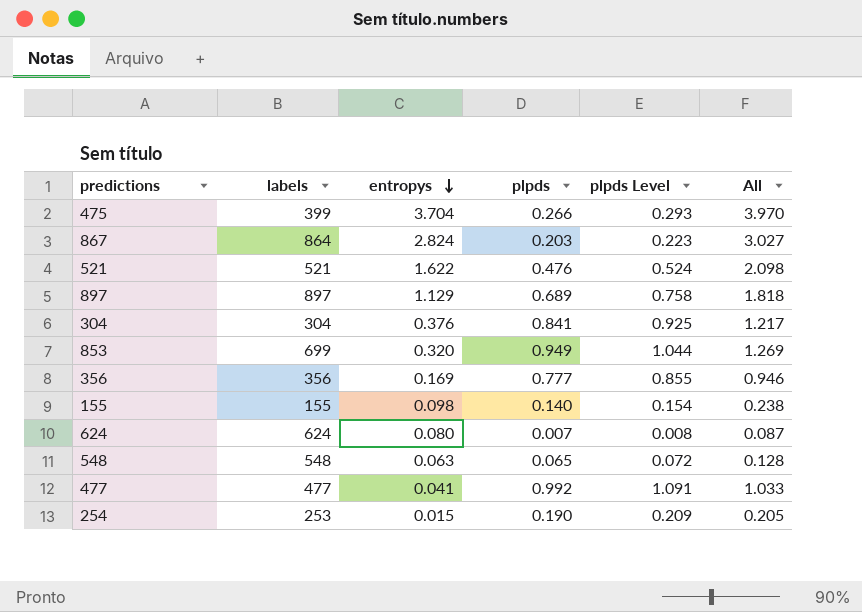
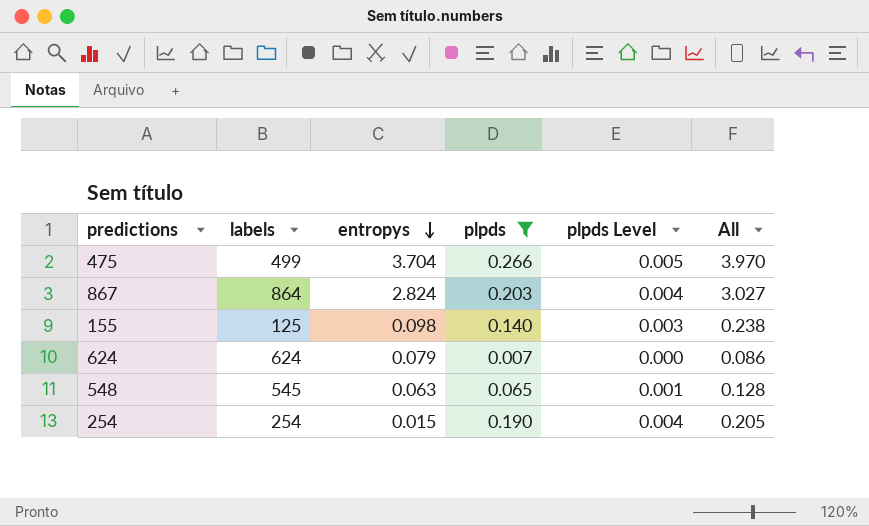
filter: none -> plpds <= 0.266
column plpds Level | formula: [plpds] * 1.1 -> [plpds] * 0.02
475 | labels: 399 -> 499
155 | labels: 155 -> 125
624 | entropys: 0.080 -> 0.079
624 | All: 0.087 -> 0.086
548 | labels: 548 -> 545
254 | labels: 253 -> 254

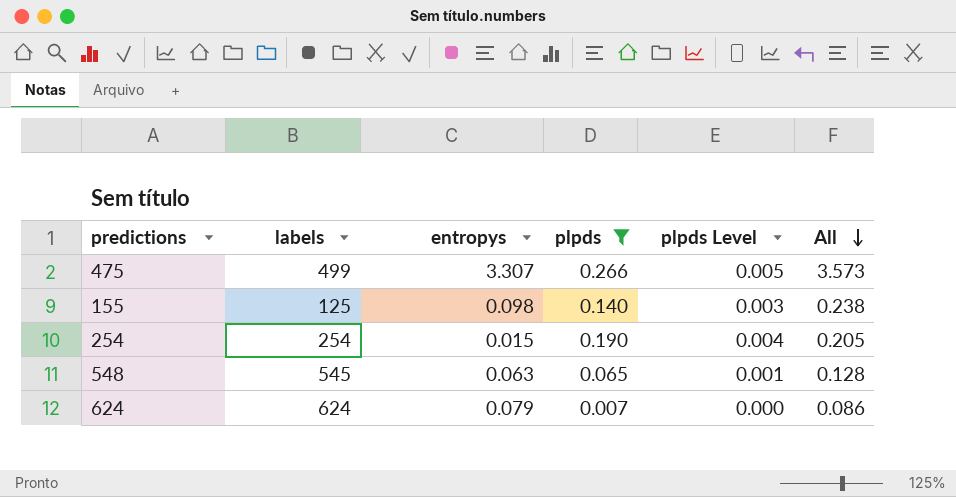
row order: entropys descending -> All descending
row 867: 864 | 2.824 | 0.203 | 0.004 | 3.027 -> none
475 | entropys: 3.704 -> 3.307
475 | All: 3.970 -> 3.573

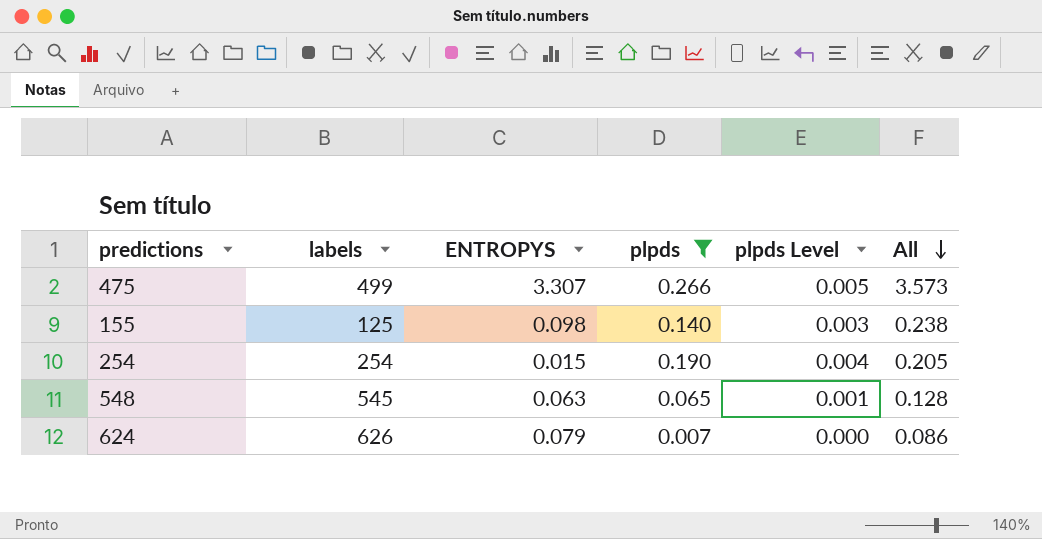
column name: entropys -> ENTROPYS
624 | labels: 624 -> 626

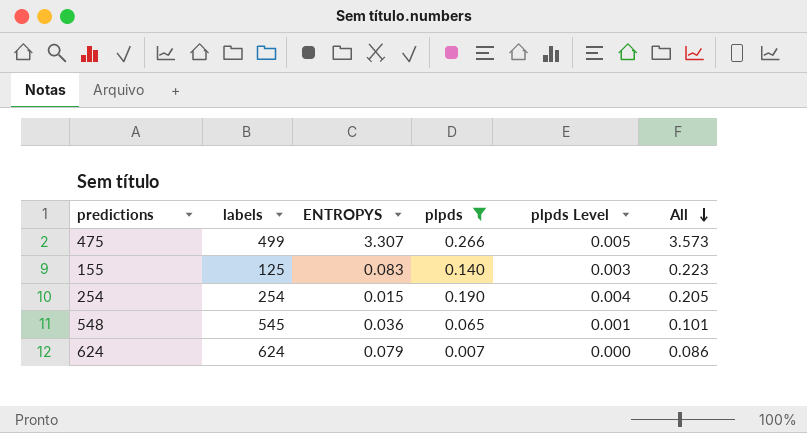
155 | ENTROPYS: 0.098 -> 0.083
155 | All: 0.238 -> 0.223
548 | ENTROPYS: 0.063 -> 0.036
548 | All: 0.128 -> 0.101
624 | labels: 626 -> 624

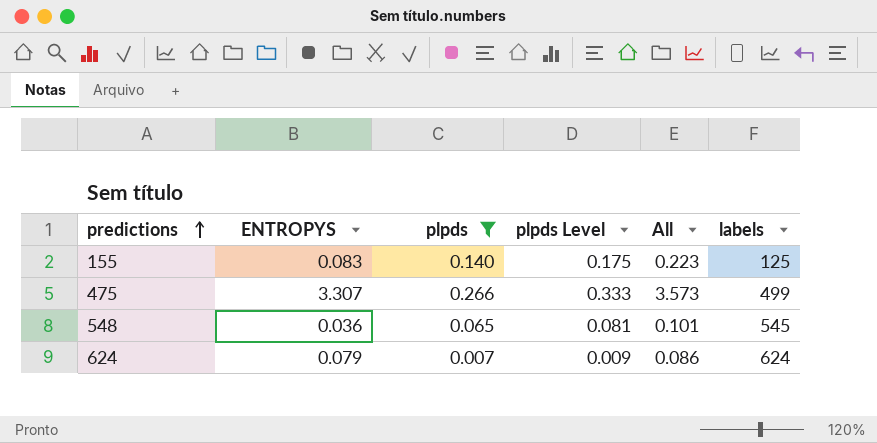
row order: All descending -> predictions ascending
column plpds Level | formula: [plpds] * 0.02 -> [plpds] * 1.25
column labels | position: 2 -> 6
row 254: 254 | 0.015 | 0.190 | 0.004 | 0.205 -> none

